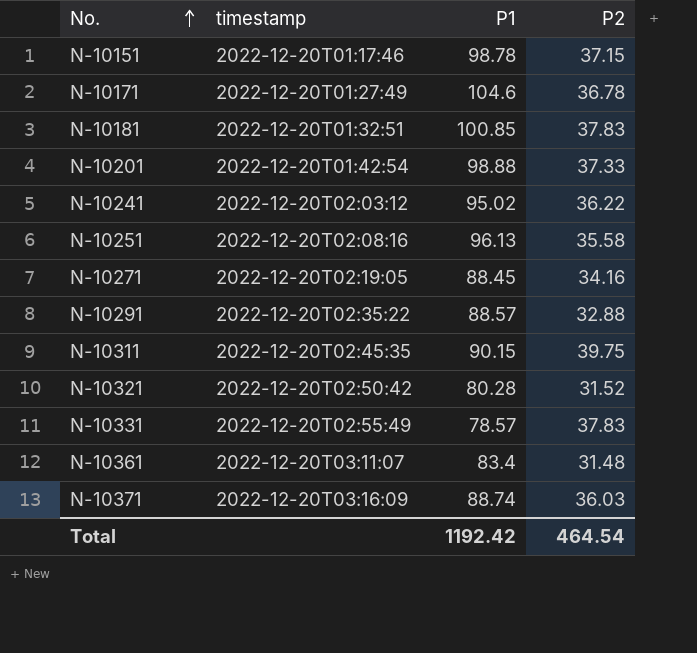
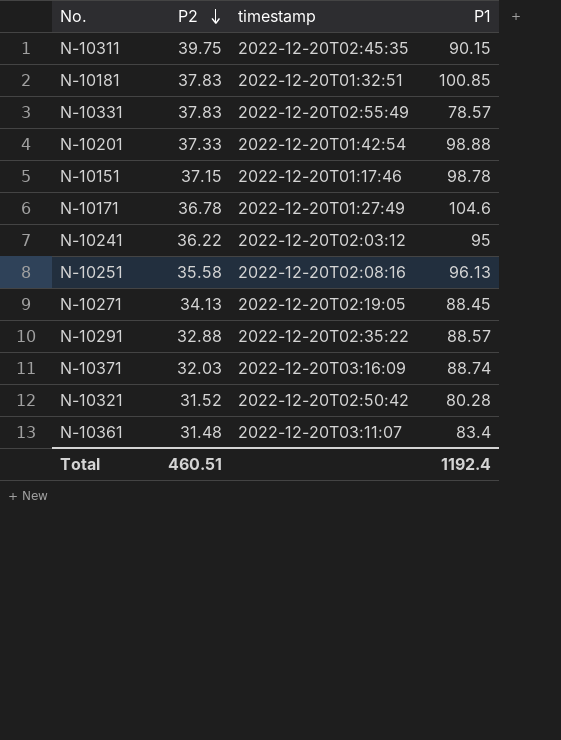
row order: No. ascending -> P2 descending
column P2 | position: 4 -> 2
N-10241 | P1: 95.02 -> 95
N-10271 | P2: 34.16 -> 34.13
N-10371 | P2: 36.03 -> 32.03
Total | P2: 464.54 -> 460.51
Total | P1: 1192.42 -> 1192.4

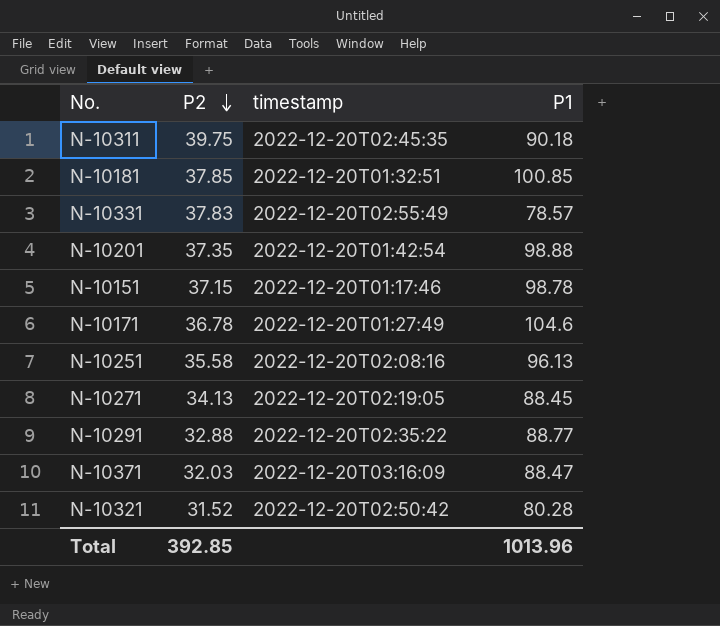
row N-10241: 36.22 | 2022-12-20T02:03:12 | 95 -> none
row N-10361: 31.48 | 2022-12-20T03:11:07 | 83.4 -> none
N-10311 | P1: 90.15 -> 90.18
N-10181 | P2: 37.83 -> 37.85
N-10201 | P2: 37.33 -> 37.35
N-10291 | P1: 88.57 -> 88.77
N-10371 | P1: 88.74 -> 88.47
Total | P2: 460.51 -> 392.85
Total | P1: 1192.4 -> 1013.96

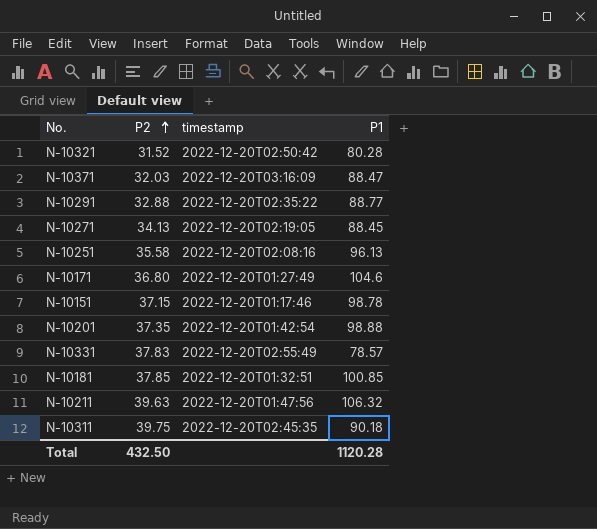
row order: P2 descending -> P2 ascending
N-10171 | P2: 36.78 -> 36.80
row N-10211: none -> 39.63 | 2022-12-20T01:47:56 | 106.32
Total | P2: 392.85 -> 432.50
Total | P1: 1013.96 -> 1120.28

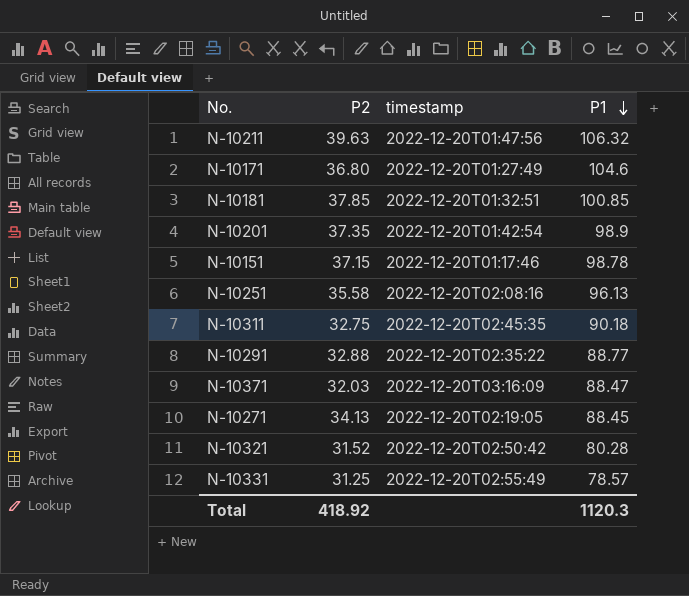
row order: P2 ascending -> P1 descending
N-10201 | P1: 98.88 -> 98.9
N-10311 | P2: 39.75 -> 32.75
N-10331 | P2: 37.83 -> 31.25
Total | P2: 432.50 -> 418.92
Total | P1: 1120.28 -> 1120.3

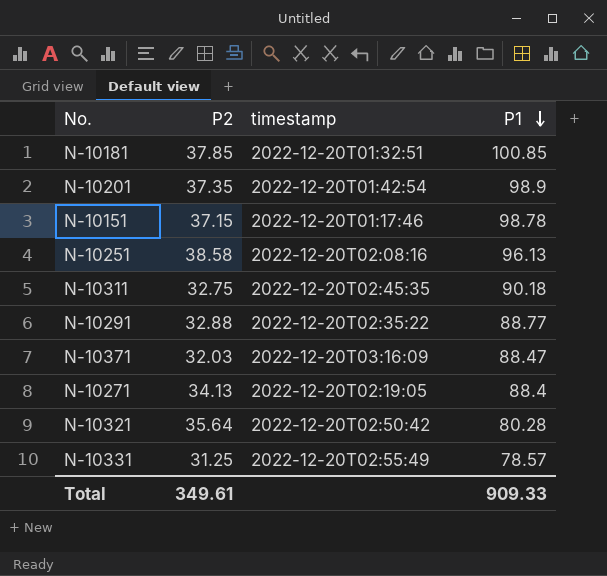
row N-10211: 39.63 | 2022-12-20T01:47:56 | 106.32 -> none
row N-10171: 36.80 | 2022-12-20T01:27:49 | 104.6 -> none
N-10251 | P2: 35.58 -> 38.58
N-10271 | P1: 88.45 -> 88.4
N-10321 | P2: 31.52 -> 35.64
Total | P2: 418.92 -> 349.61
Total | P1: 1120.3 -> 909.33

